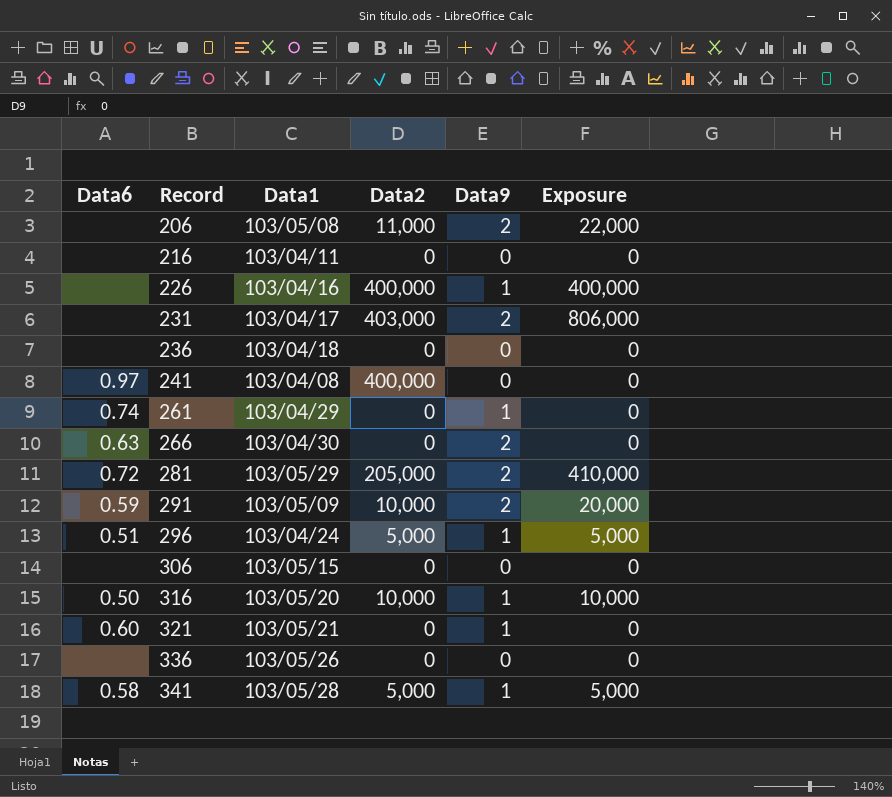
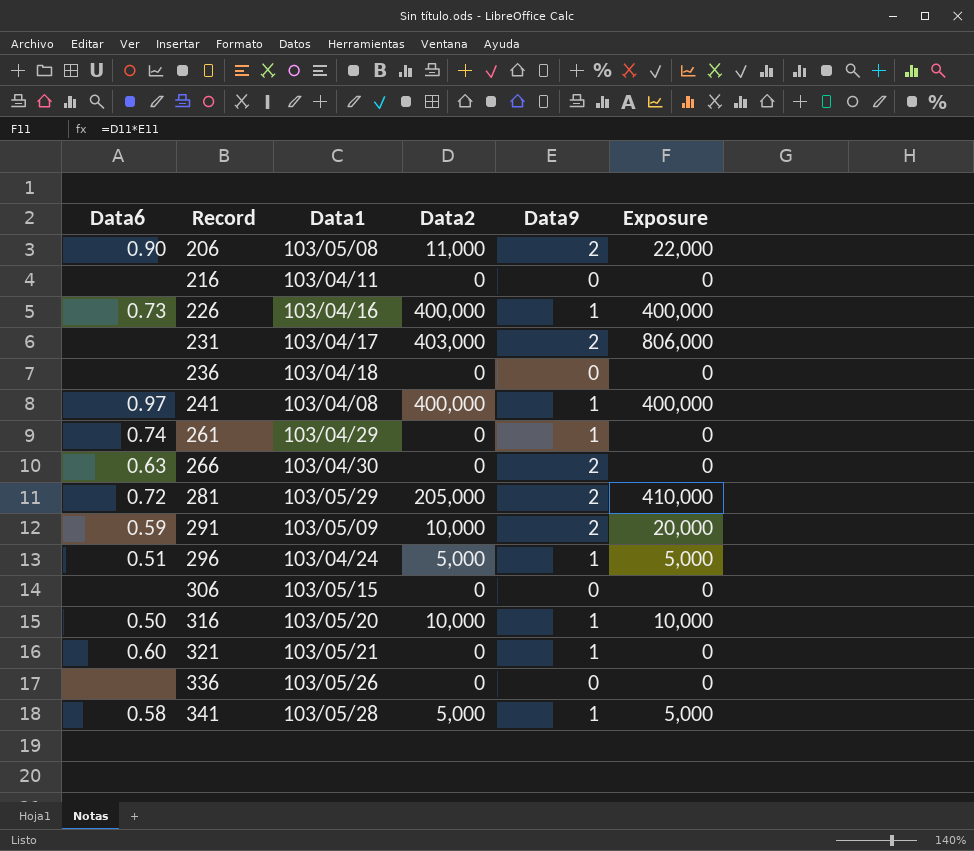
206 | Data6: none -> 0.90
226 | Data6: none -> 0.73
241 | Data9: 0 -> 1
241 | Exposure: 0 -> 400,000

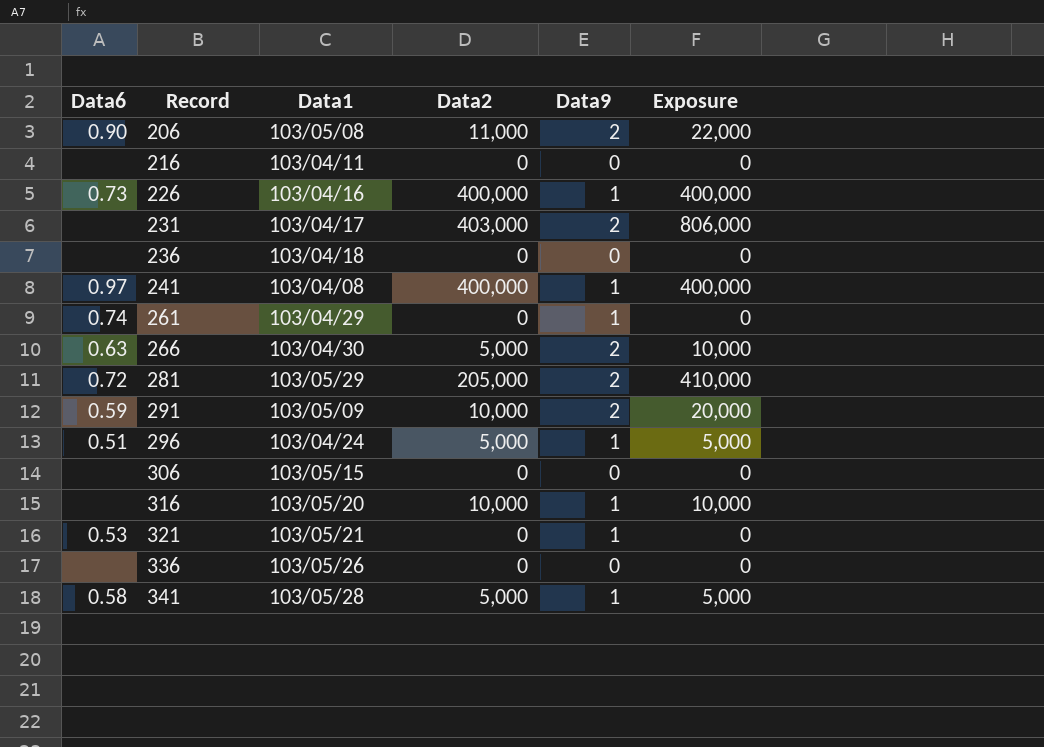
266 | Data2: 0 -> 5,000
266 | Exposure: 0 -> 10,000
316 | Data6: 0.50 -> none
321 | Data6: 0.60 -> 0.53

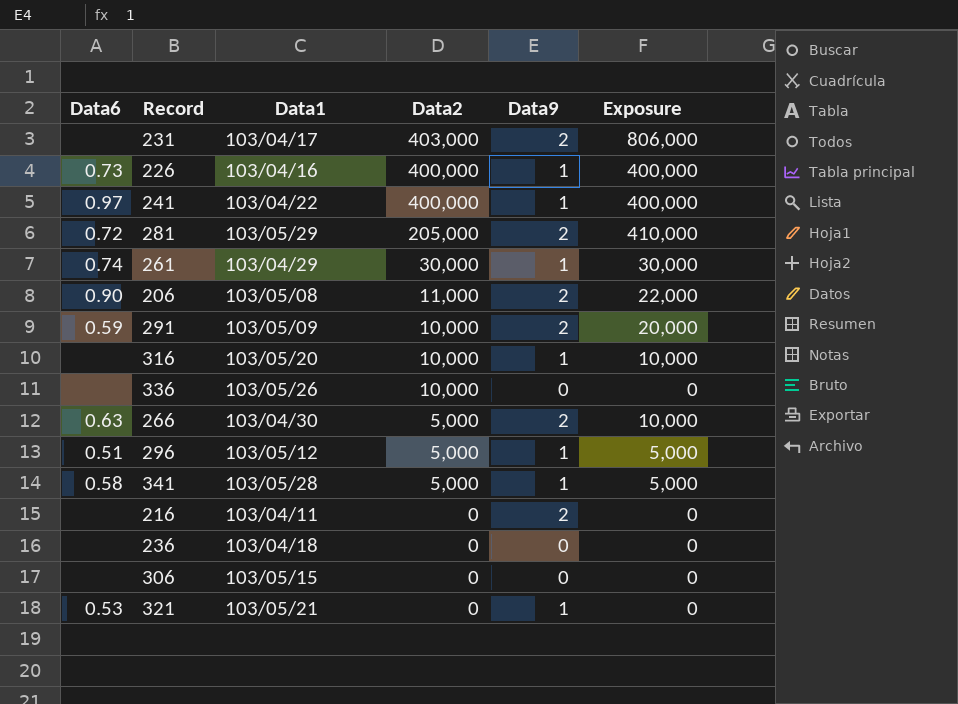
row order: Record ascending -> Data2 descending
241 | Data1: 103/04/08 -> 103/04/22
261 | Data2: 0 -> 30,000
261 | Exposure: 0 -> 30,000
336 | Data2: 0 -> 10,000
296 | Data1: 103/04/24 -> 103/05/12
216 | Data9: 0 -> 2

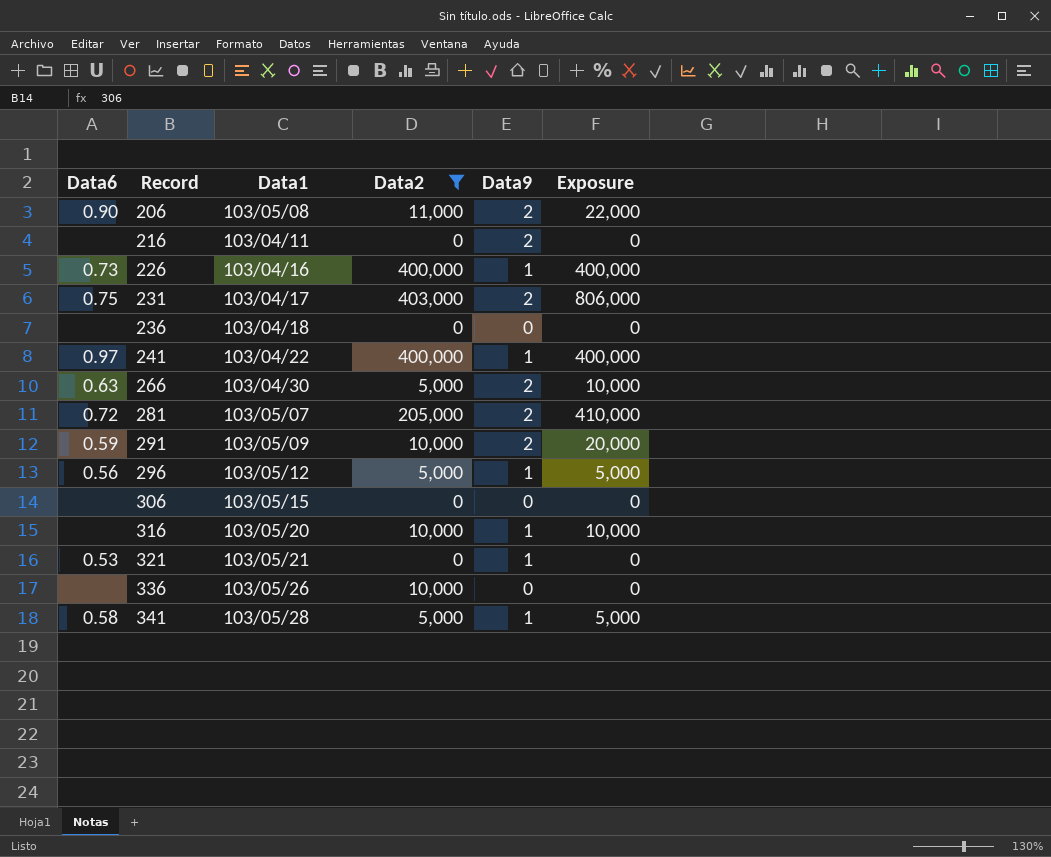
filter: none -> Data2 != 30,000
row order: Data2 descending -> Record ascending
231 | Data6: none -> 0.75
281 | Data1: 103/05/29 -> 103/05/07
296 | Data6: 0.51 -> 0.56

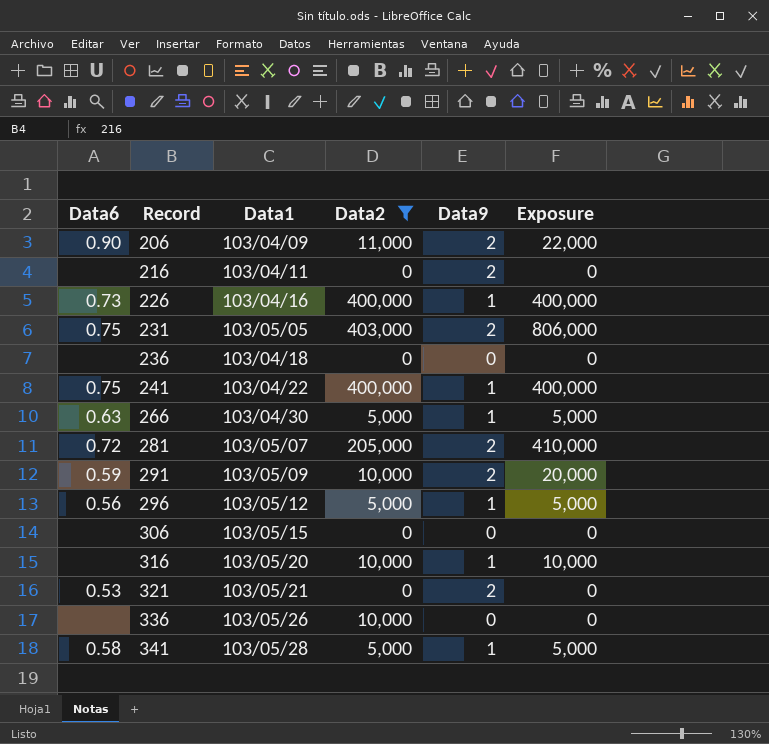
206 | Data1: 103/05/08 -> 103/04/09
231 | Data1: 103/04/17 -> 103/05/05
241 | Data6: 0.97 -> 0.75
266 | Data9: 2 -> 1
266 | Exposure: 10,000 -> 5,000
321 | Data9: 1 -> 2

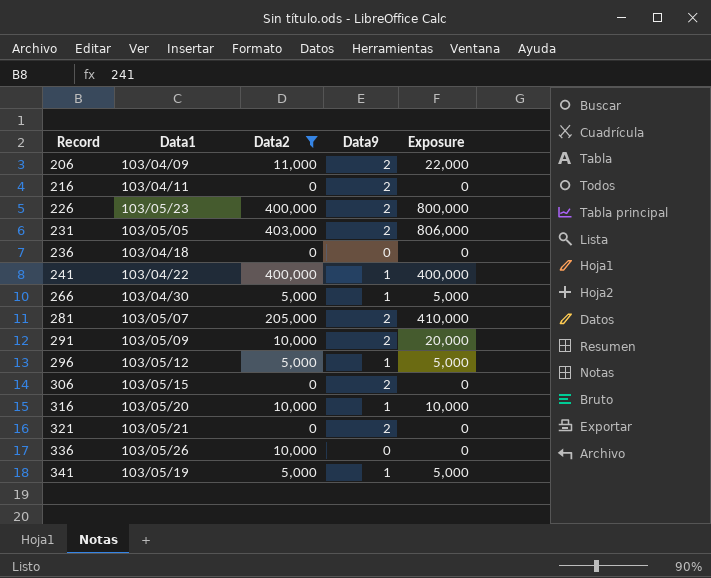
column Data6 | position: 1 -> none
226 | Data1: 103/04/16 -> 103/05/23
226 | Data9: 1 -> 2
226 | Exposure: 400,000 -> 800,000
306 | Data9: 0 -> 2
341 | Data1: 103/05/28 -> 103/05/19

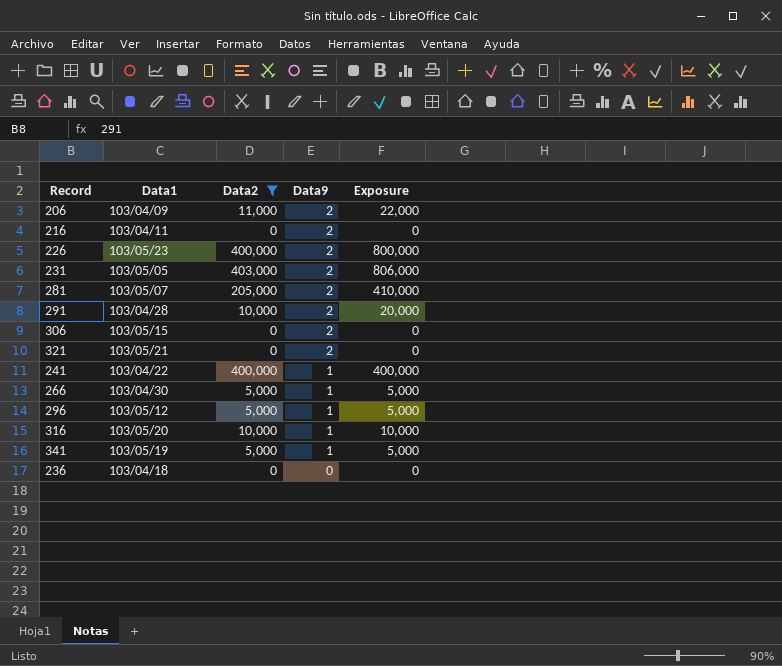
row order: Record ascending -> Data9 descending
row 336: 103/05/26 | 10,000 | 0 | 0 -> none
291 | Data1: 103/05/09 -> 103/04/28

